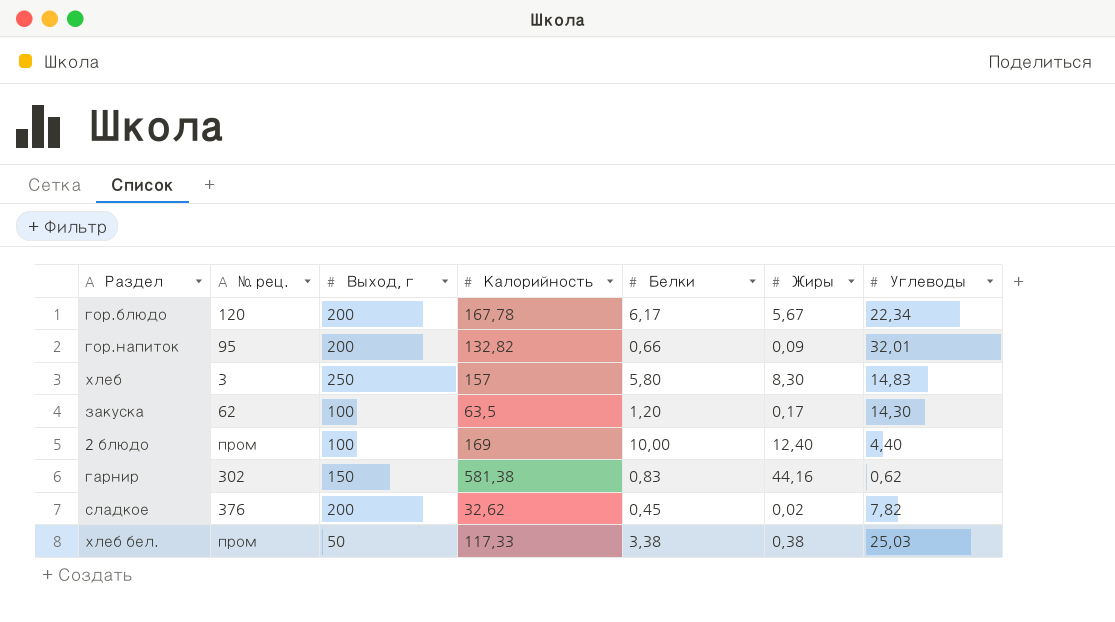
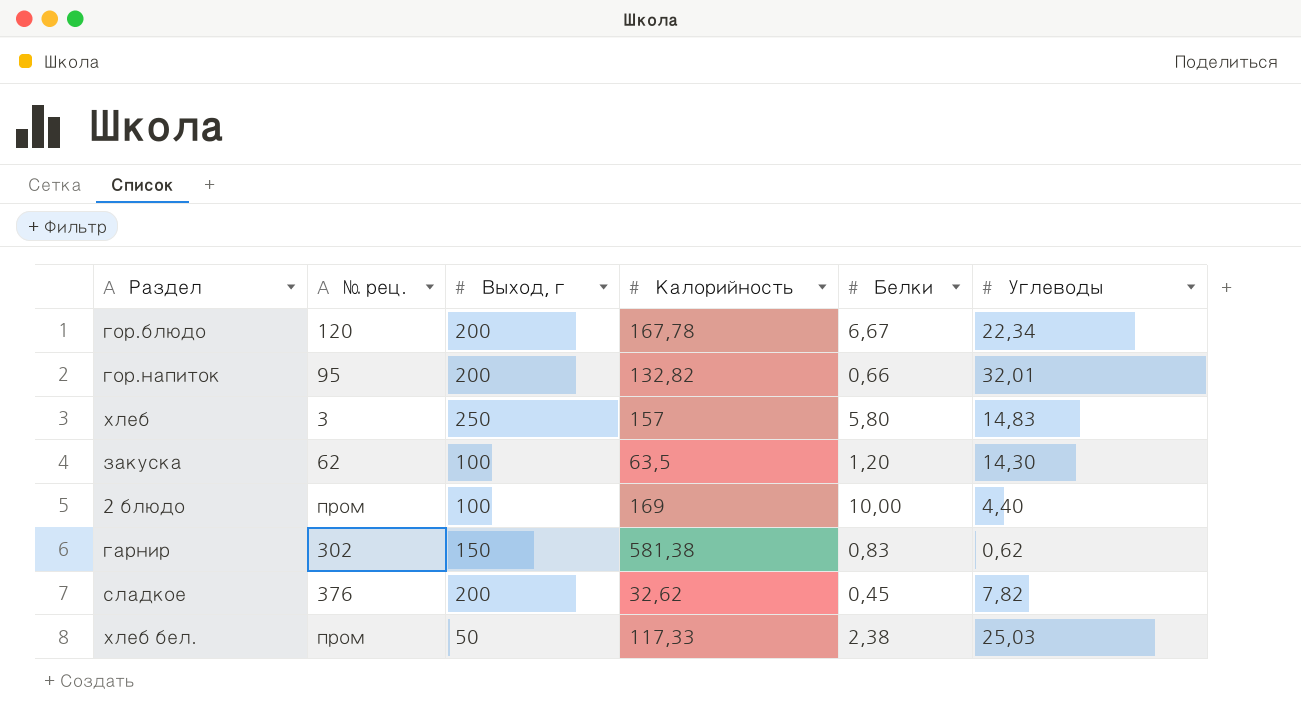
column Жиры | position: 6 -> none
гор.блюдо | Белки: 6,17 -> 6,67
хлеб бел. | Белки: 3,38 -> 2,38

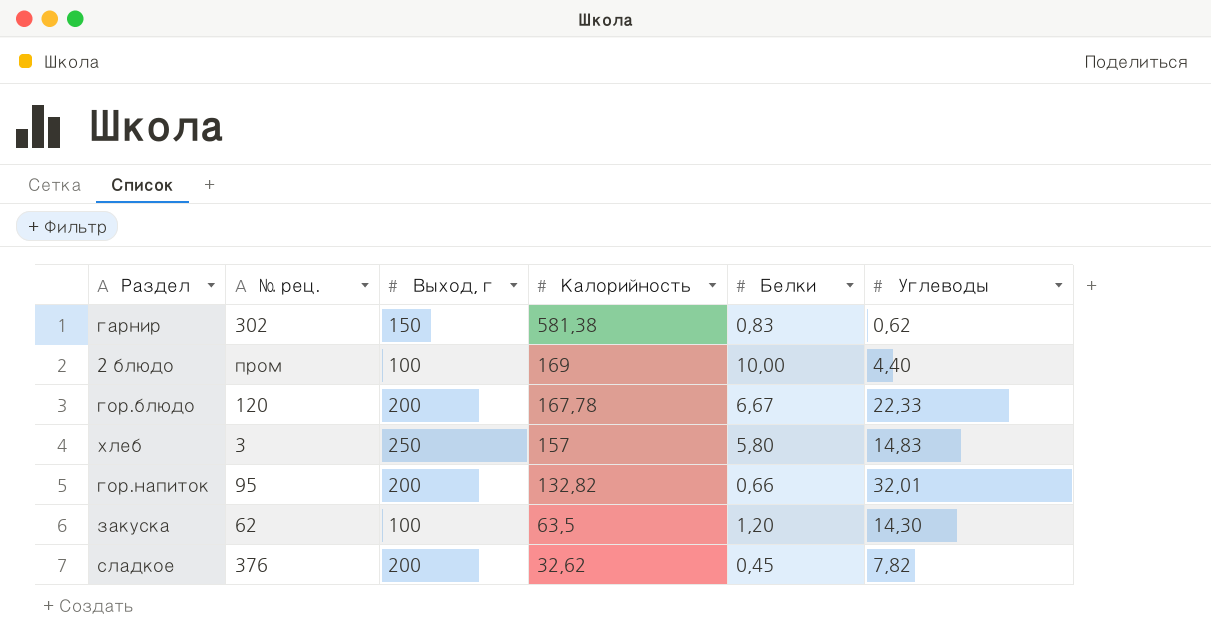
row order: none -> Калорийность descending
row хлеб бел.: пром | 50 | 117,33 | 2,38 | 25,03 -> none
гор.блюдо | Углеводы: 22,34 -> 22,33

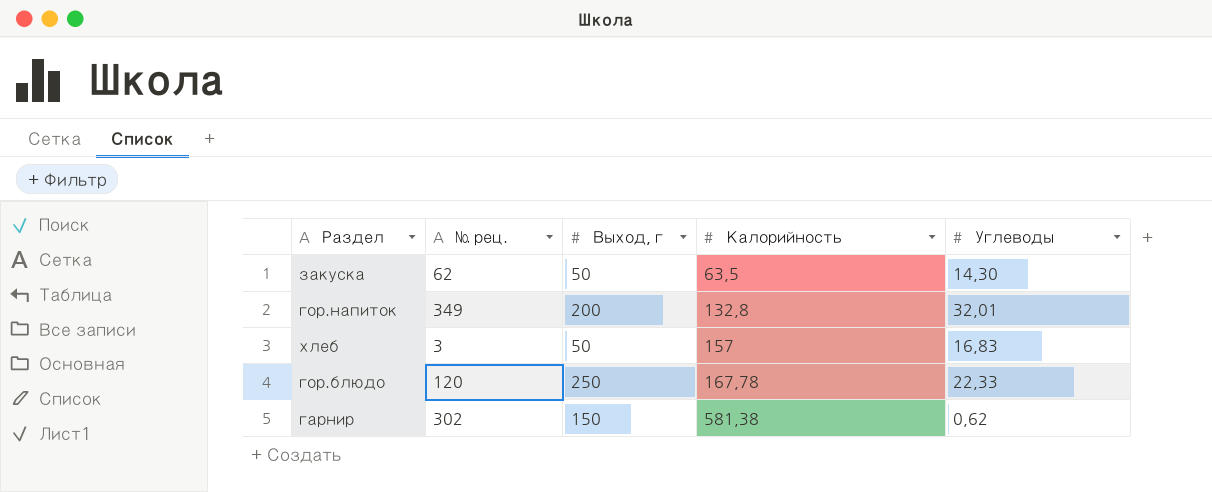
row order: Калорийность descending -> Калорийность ascending
column Белки | position: 5 -> none
row 2 блюдо: пром | 100 | 169 | 10,00 | 4,40 -> none
row сладкое: 376 | 200 | 32,62 | 0,45 | 7,82 -> none
закуска | Выход, г: 100 -> 50
гор.напиток | № рец.: 95 -> 349
гор.напиток | Калорийность: 132,82 -> 132,8
хлеб | Выход, г: 250 -> 50
хлеб | Углеводы: 14,83 -> 16,83
гор.блюдо | Выход, г: 200 -> 250

